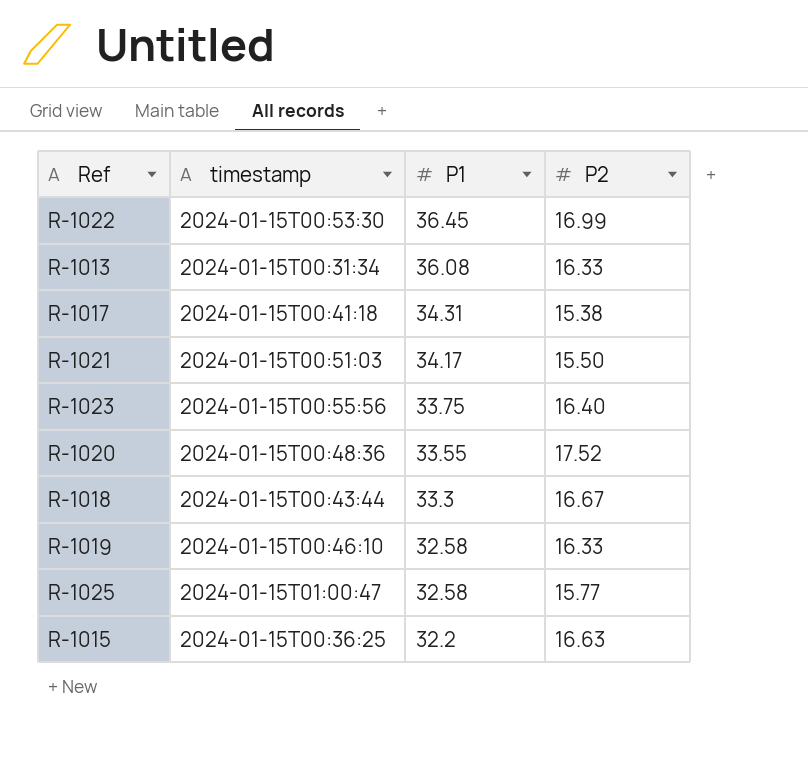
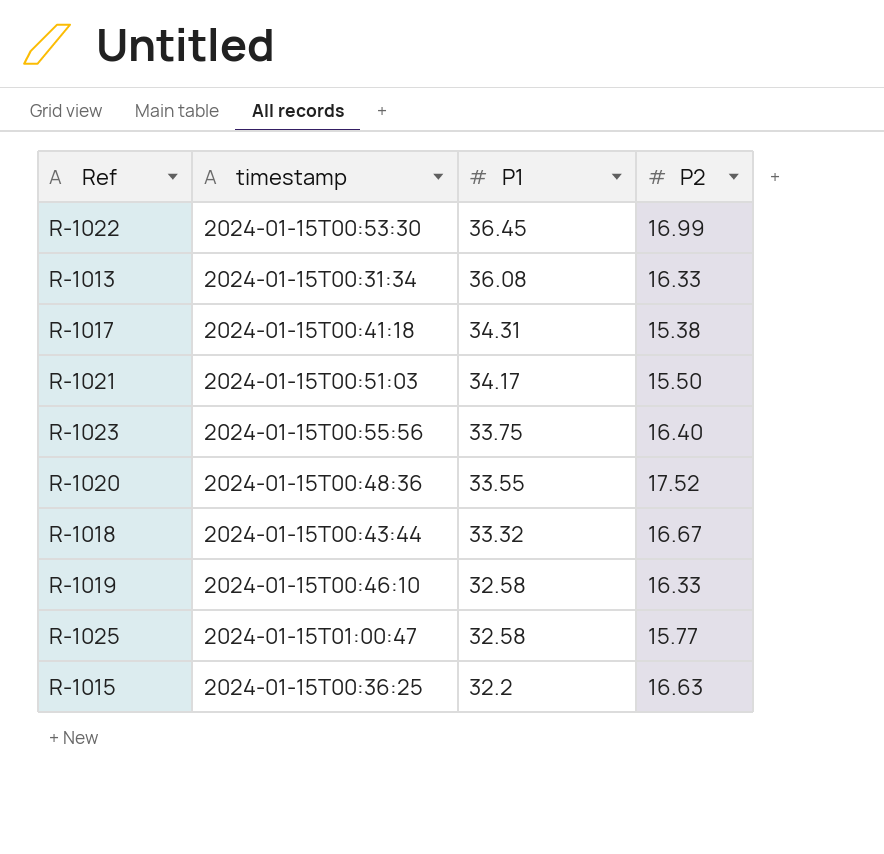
R-1018 | P1: 33.3 -> 33.32

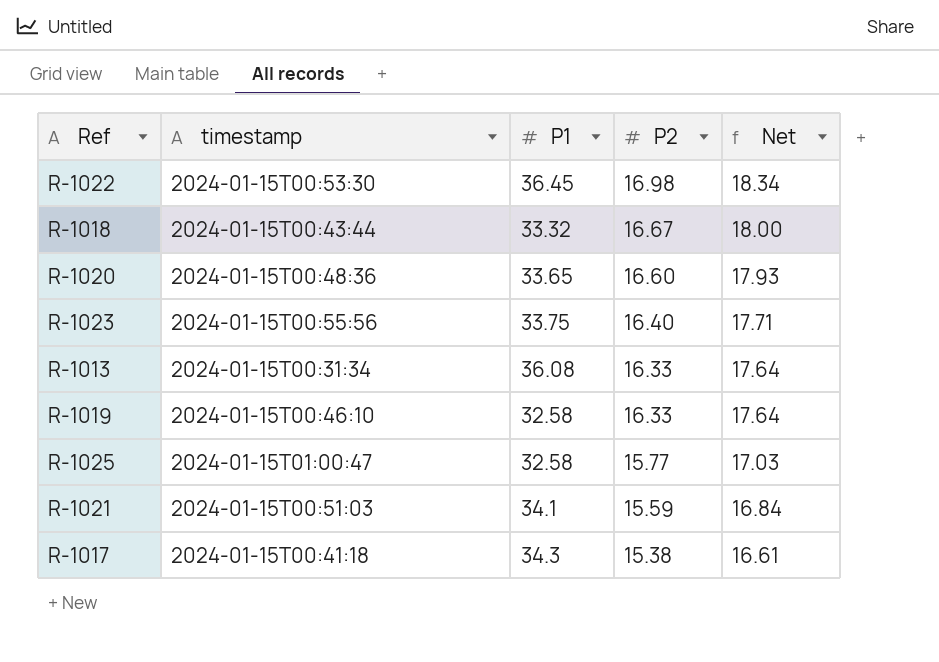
row order: P1 descending -> P2 descending
column Net | formula: none -> [P2] * 1.08
row R-1015: 2024-01-15T00:36:25 | 32.2 | 16.63 -> none
R-1022 | P2: 16.99 -> 16.98
R-1020 | P1: 33.55 -> 33.65
R-1020 | P2: 17.52 -> 16.60
R-1021 | P1: 34.17 -> 34.1
R-1021 | P2: 15.50 -> 15.59
R-1017 | P1: 34.31 -> 34.3

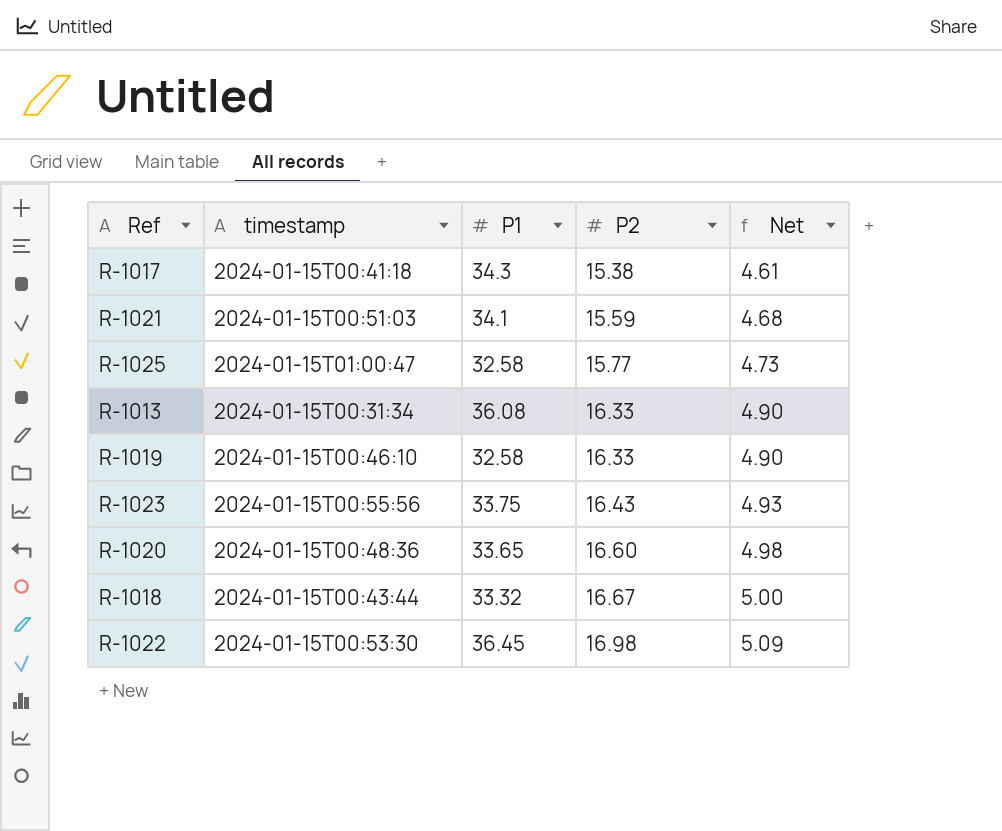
row order: P2 descending -> P2 ascending
column Net | formula: [P2] * 1.08 -> [P2] * 0.3
R-1023 | P2: 16.40 -> 16.43

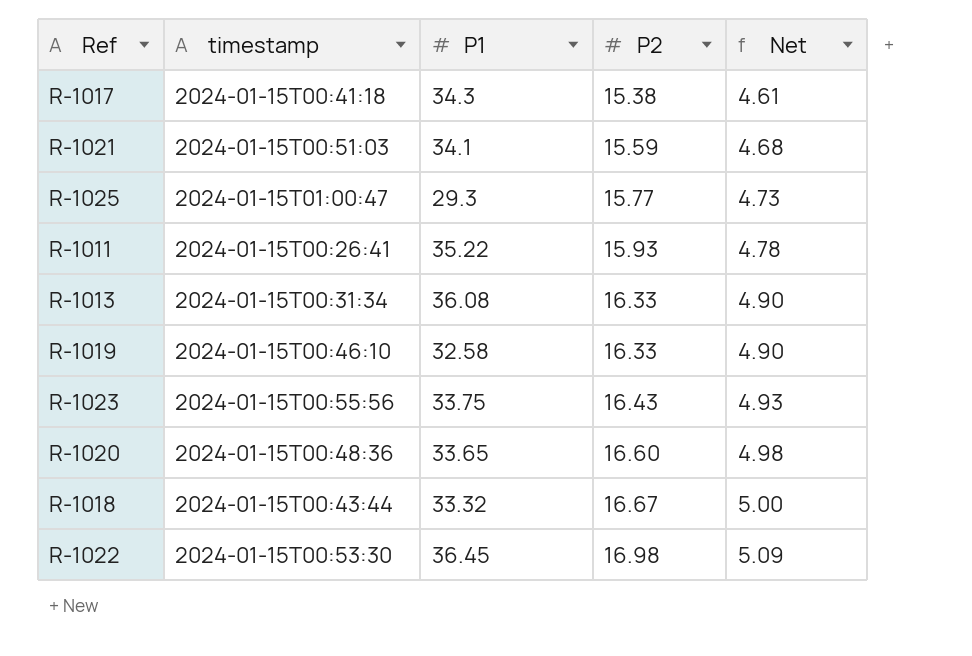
R-1025 | P1: 32.58 -> 29.3
row R-1011: none -> 2024-01-15T00:26:41 | 35.22 | 15.93 | 4.78

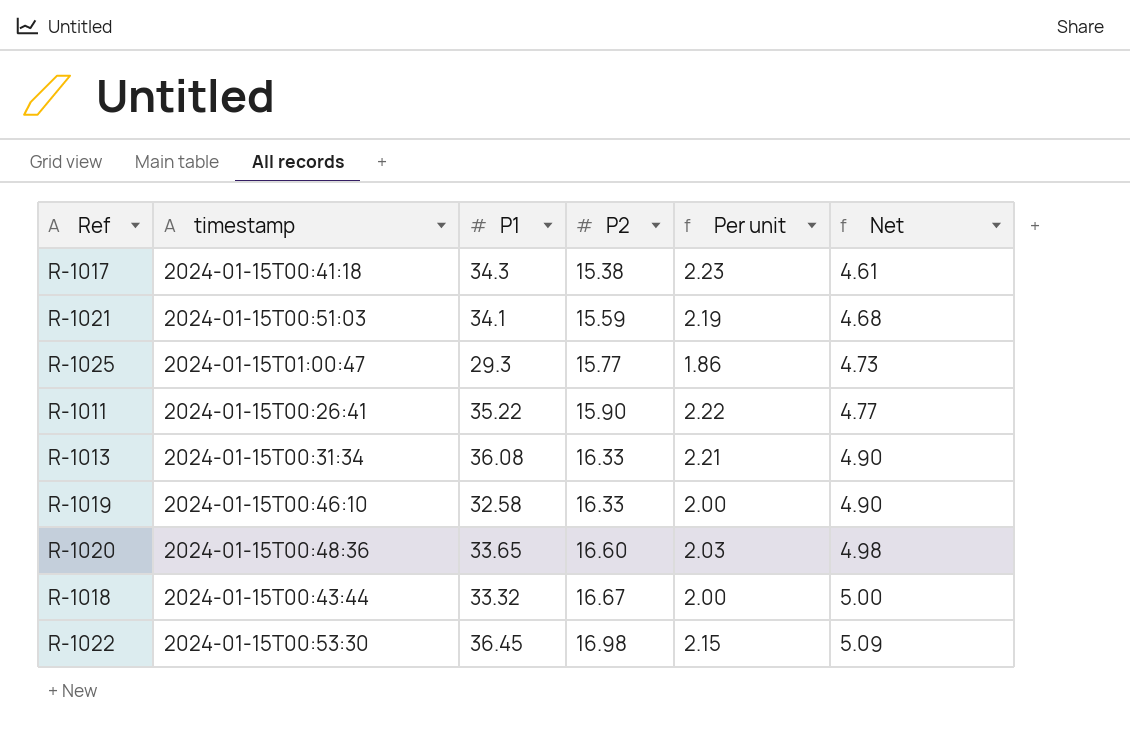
column Per unit | formula: none -> [P1] / [P2]
row R-1023: 2024-01-15T00:55:56 | 33.75 | 16.43 | 4.93 -> none
R-1011 | P2: 15.93 -> 15.90
R-1011 | Net: 4.78 -> 4.77

